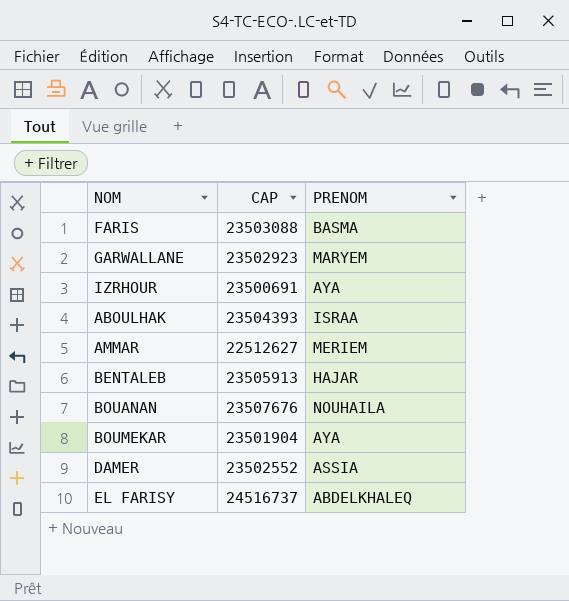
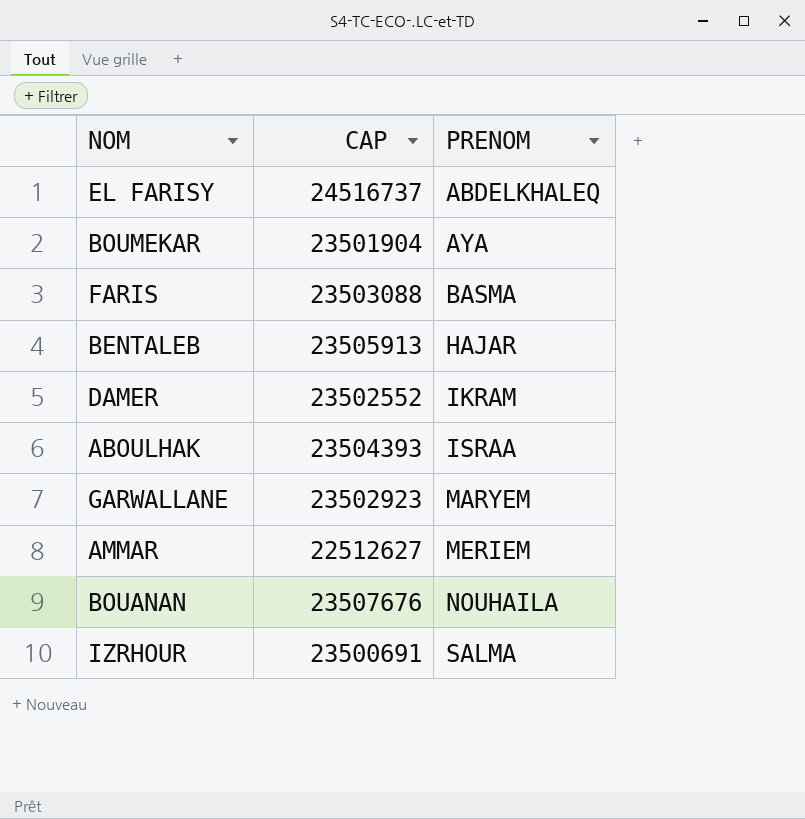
row order: none -> PRENOM ascending
DAMER | PRENOM: ASSIA -> IKRAM
IZRHOUR | PRENOM: AYA -> SALMA

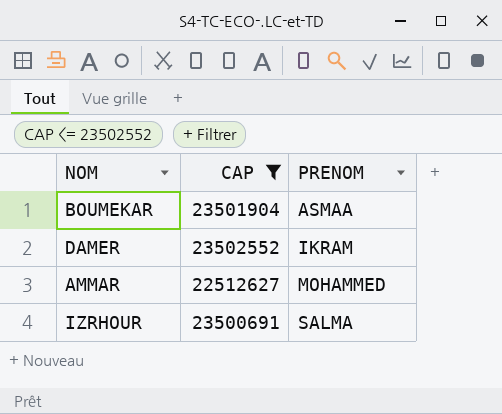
filter: none -> CAP <= 23502552
BOUMEKAR | PRENOM: AYA -> ASMAA
AMMAR | PRENOM: MERIEM -> MOHAMMED

